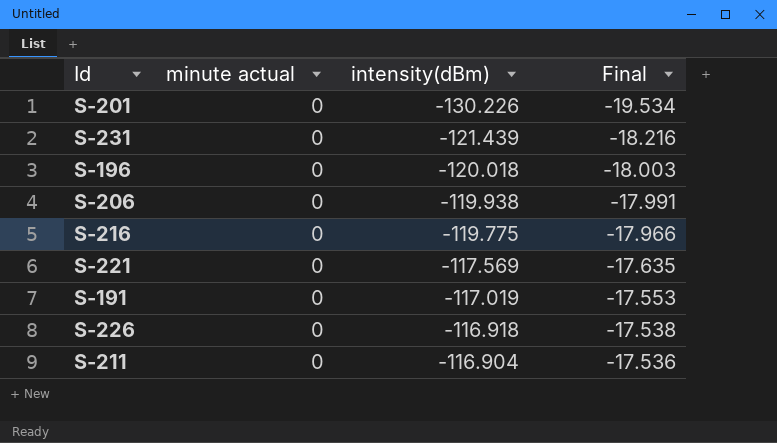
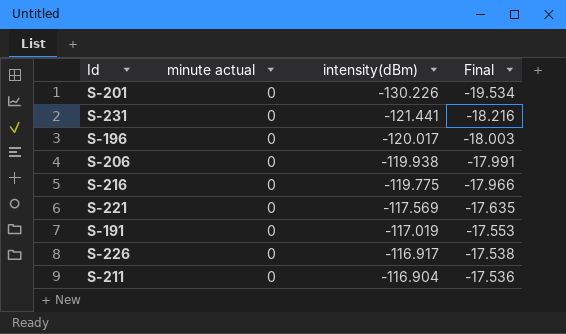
S-231 | intensity(dBm): -121.439 -> -121.441
S-196 | intensity(dBm): -120.018 -> -120.017
S-226 | intensity(dBm): -116.918 -> -116.917

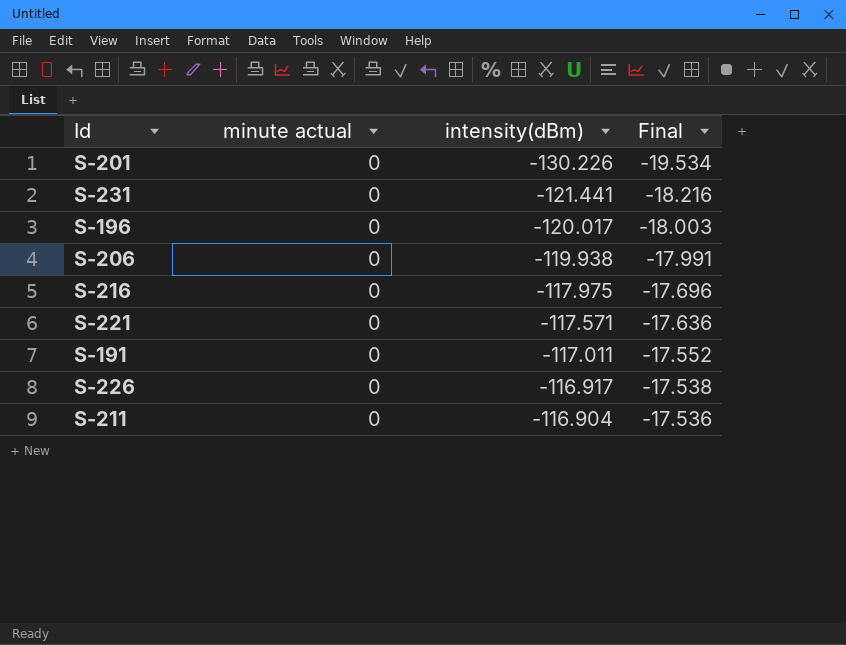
S-216 | intensity(dBm): -119.775 -> -117.975
S-216 | Final: -17.966 -> -17.696
S-221 | intensity(dBm): -117.569 -> -117.571
S-221 | Final: -17.635 -> -17.636
S-191 | intensity(dBm): -117.019 -> -117.011
S-191 | Final: -17.553 -> -17.552

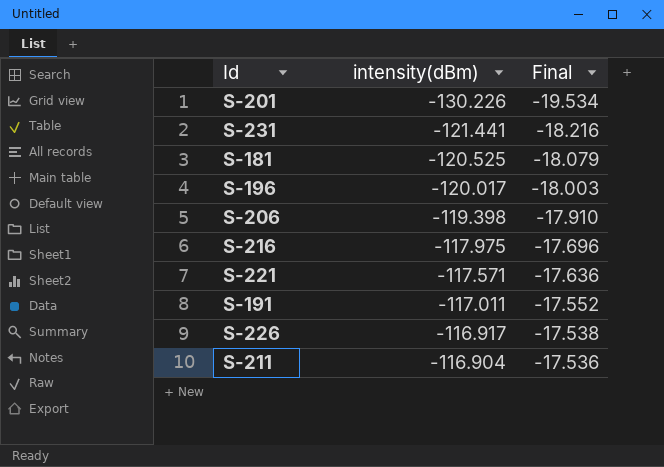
column minute actual | position: 2 -> none
row S-181: none -> -120.525 | -18.079
S-206 | intensity(dBm): -119.938 -> -119.398
S-206 | Final: -17.991 -> -17.910

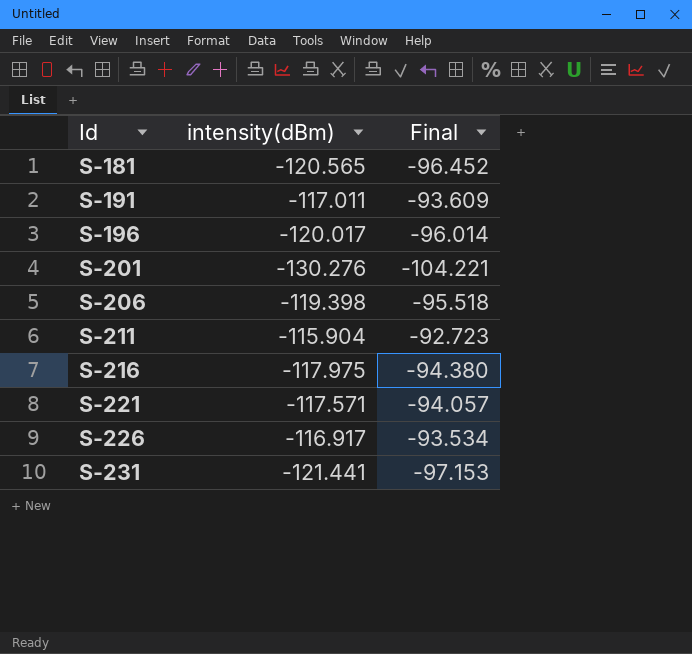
row order: intensity(dBm) ascending -> Id ascending
column Final | formula: [intensity(dBm)] * 0.15 -> [intensity(dBm)] * 0.8
S-181 | intensity(dBm): -120.525 -> -120.565
S-201 | intensity(dBm): -130.226 -> -130.276
S-211 | intensity(dBm): -116.904 -> -115.904

